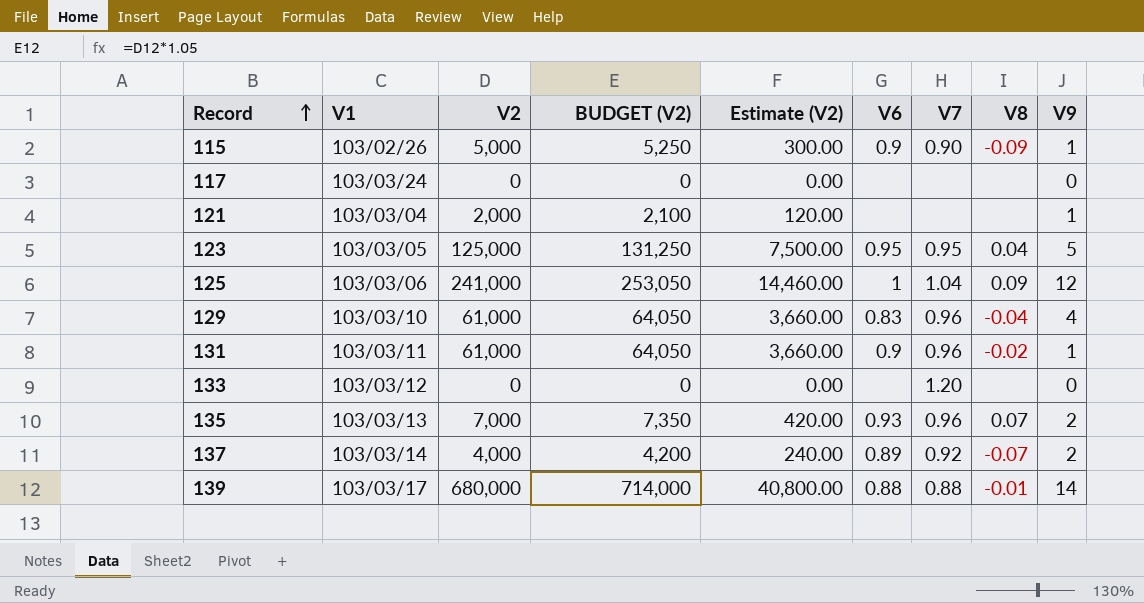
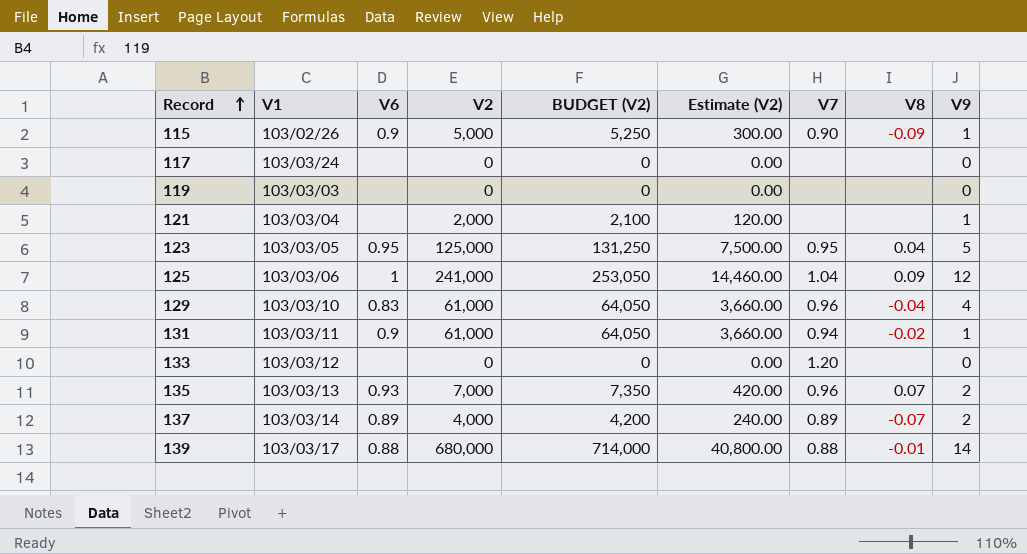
column V6 | position: 6 -> 3
row 119: none -> 103/03/03 | none | 0 | 0 | 0.00 | none | none | 0
131 | V7: 0.96 -> 0.94
137 | V7: 0.92 -> 0.89

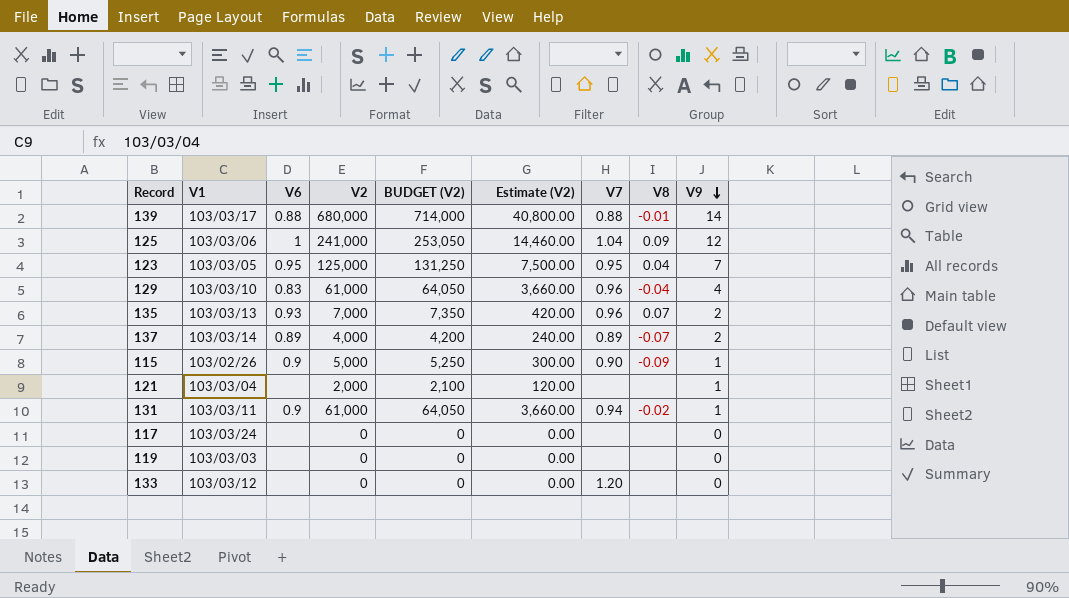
row order: Record ascending -> V9 descending
123 | V9: 5 -> 7

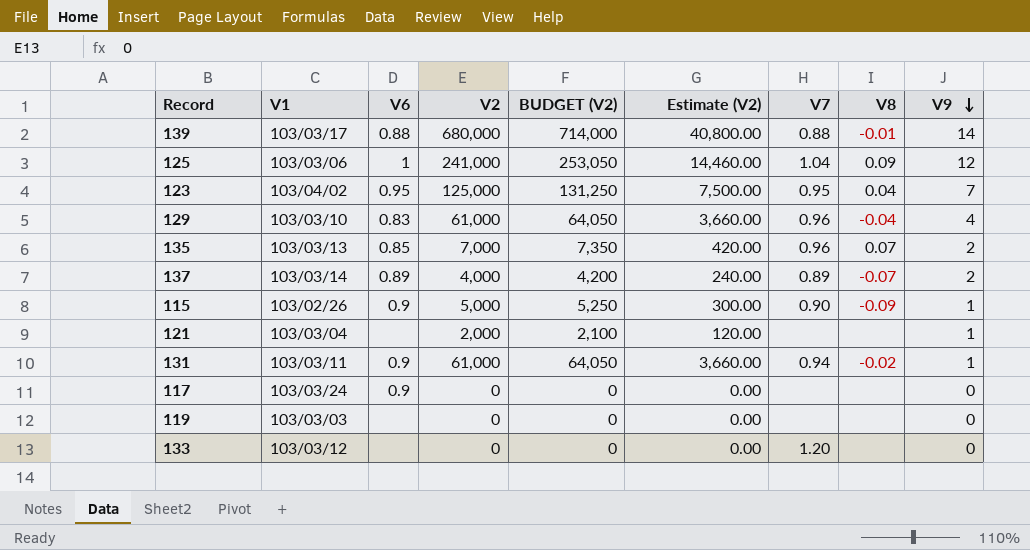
123 | V1: 103/03/05 -> 103/04/02
135 | V6: 0.93 -> 0.85
117 | V6: none -> 0.9

